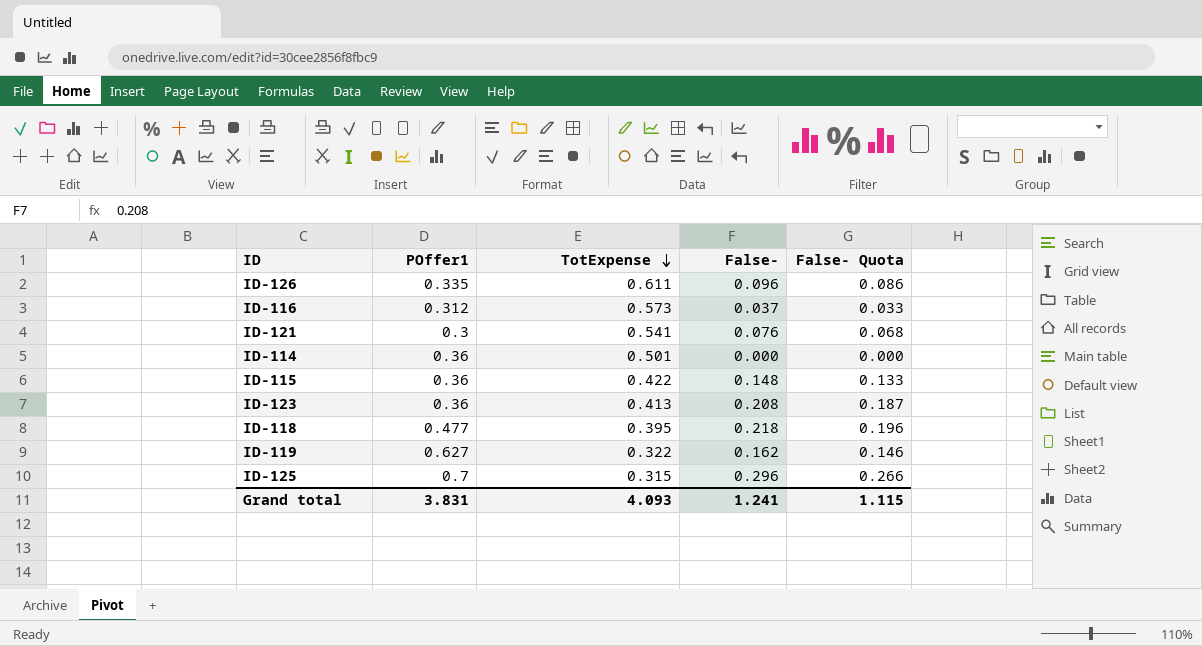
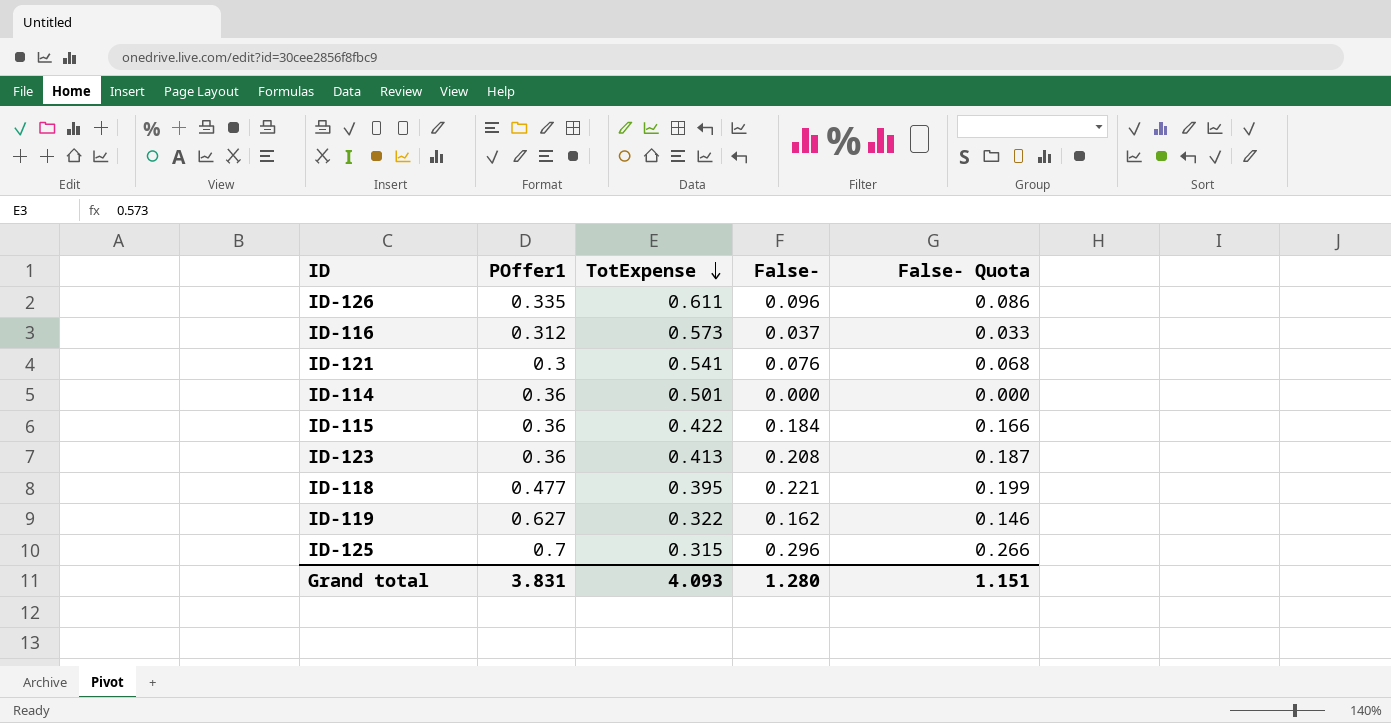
ID-115 | False-: 0.148 -> 0.184
ID-115 | False- Quota: 0.133 -> 0.166
ID-118 | False-: 0.218 -> 0.221
ID-118 | False- Quota: 0.196 -> 0.199
Grand total | False-: 1.241 -> 1.280
Grand total | False- Quota: 1.115 -> 1.151

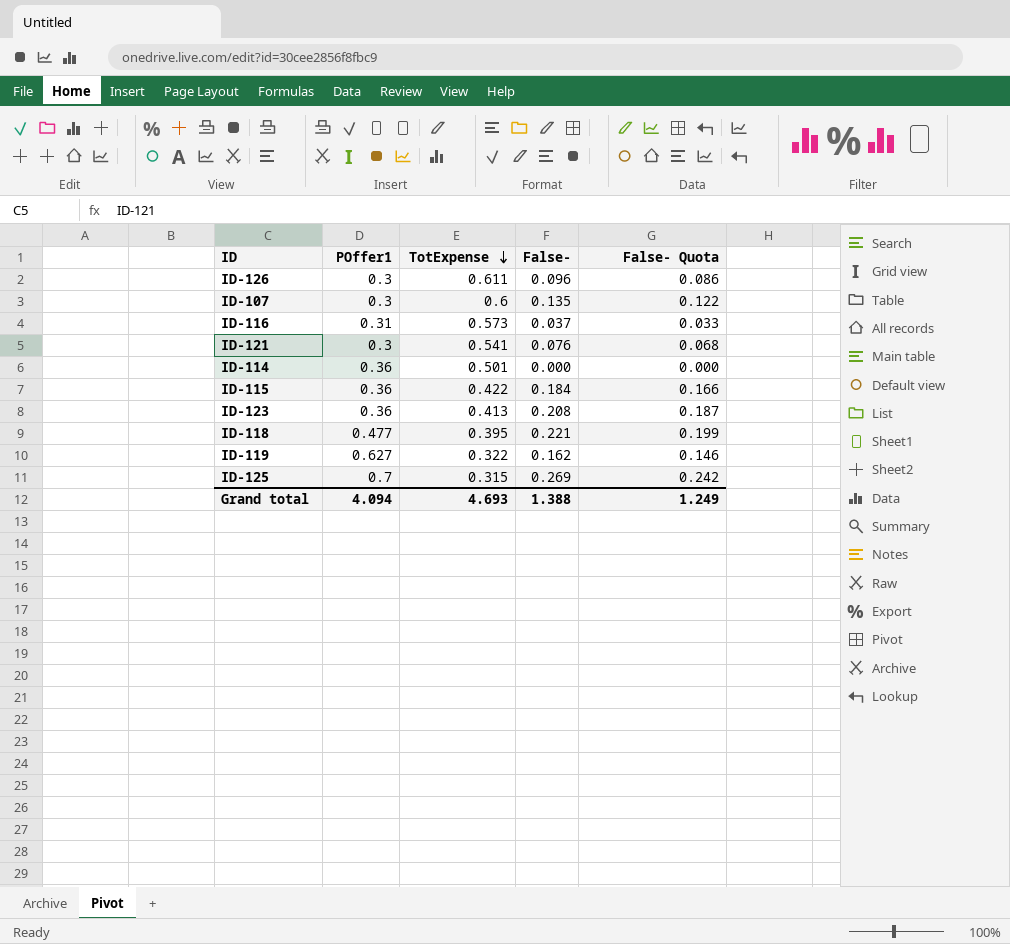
ID-126 | POffer1: 0.335 -> 0.3
row ID-107: none -> 0.3 | 0.6 | 0.135 | 0.122
ID-116 | POffer1: 0.312 -> 0.31
ID-125 | False-: 0.296 -> 0.269
ID-125 | False- Quota: 0.266 -> 0.242
Grand total | POffer1: 3.831 -> 4.094
Grand total | TotExpense: 4.093 -> 4.693
Grand total | False-: 1.280 -> 1.388
Grand total | False- Quota: 1.151 -> 1.249

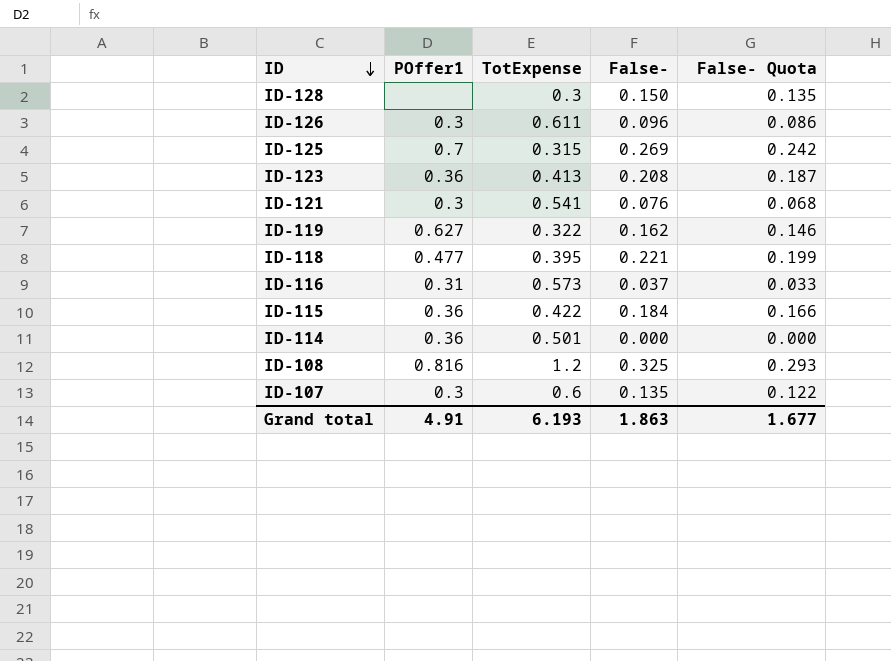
row order: TotExpense descending -> ID descending
row ID-128: none -> none | 0.3 | 0.150 | 0.135
row ID-108: none -> 0.816 | 1.2 | 0.325 | 0.293
Grand total | POffer1: 4.094 -> 4.91
Grand total | TotExpense: 4.693 -> 6.193
Grand total | False-: 1.388 -> 1.863
Grand total | False- Quota: 1.249 -> 1.677

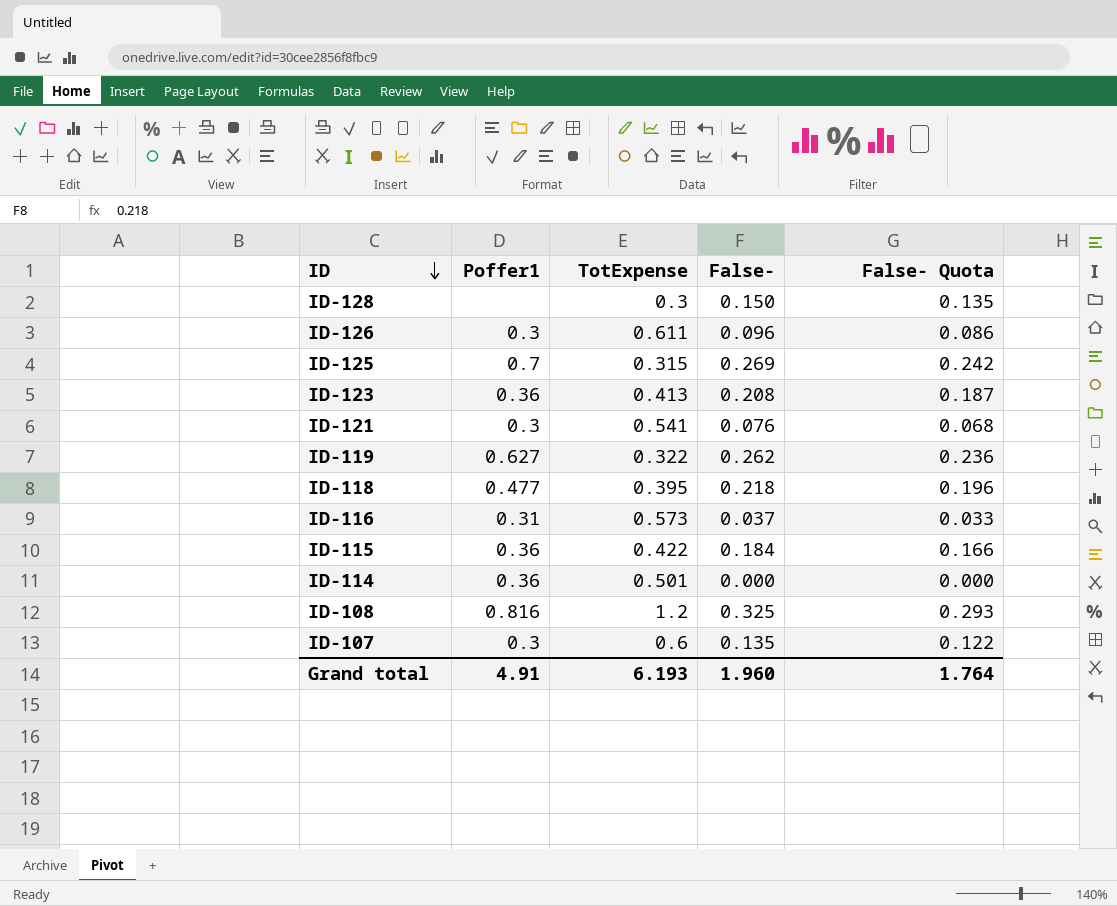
column name: POffer1 -> Poffer1
ID-119 | False-: 0.162 -> 0.262
ID-119 | False- Quota: 0.146 -> 0.236
ID-118 | False-: 0.221 -> 0.218
ID-118 | False- Quota: 0.199 -> 0.196
Grand total | False-: 1.863 -> 1.960
Grand total | False- Quota: 1.677 -> 1.764

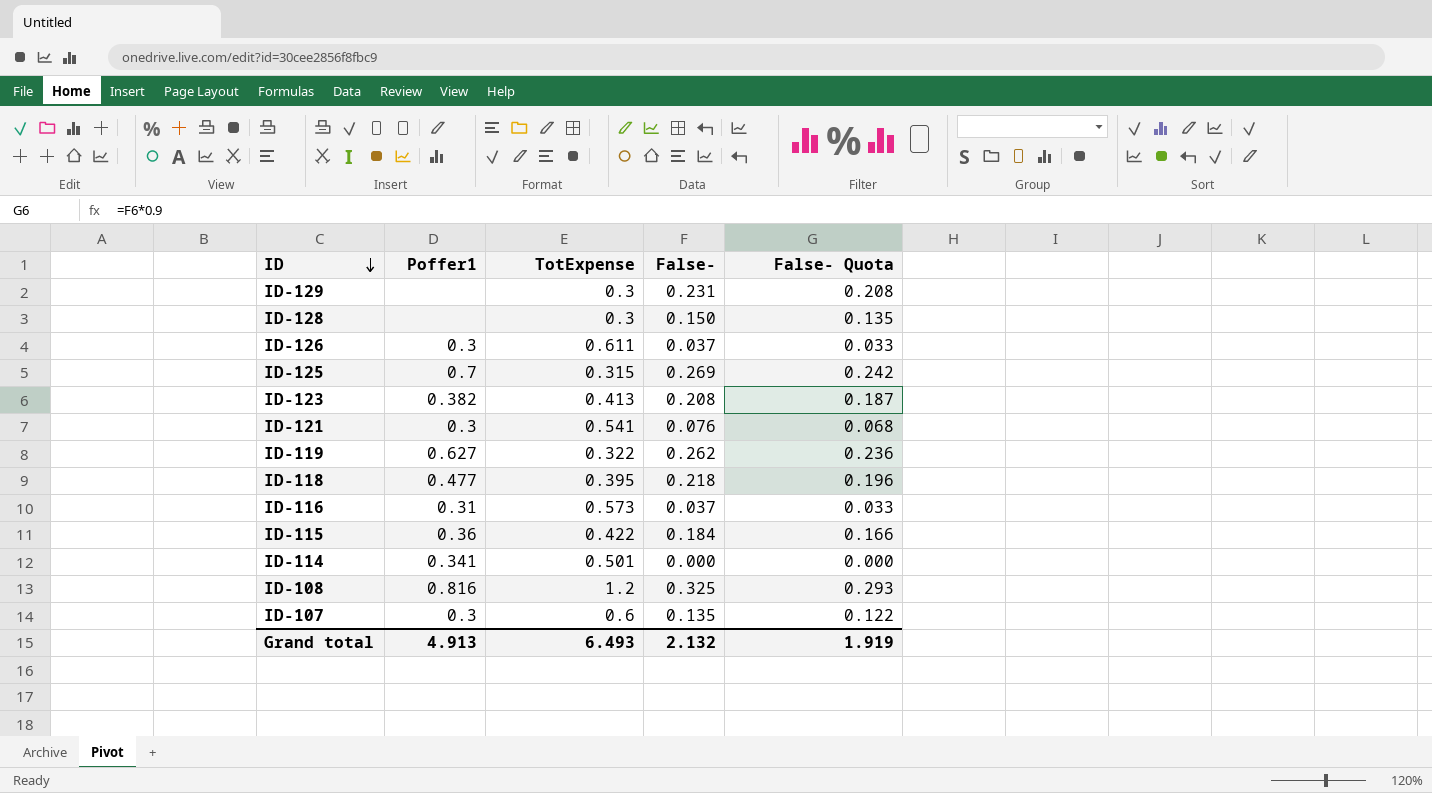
row ID-129: none -> none | 0.3 | 0.231 | 0.208
ID-126 | False-: 0.096 -> 0.037
ID-126 | False- Quota: 0.086 -> 0.033
ID-123 | Poffer1: 0.36 -> 0.382
ID-114 | Poffer1: 0.36 -> 0.341
Grand total | Poffer1: 4.91 -> 4.913
Grand total | TotExpense: 6.193 -> 6.493
Grand total | False-: 1.960 -> 2.132
Grand total | False- Quota: 1.764 -> 1.919

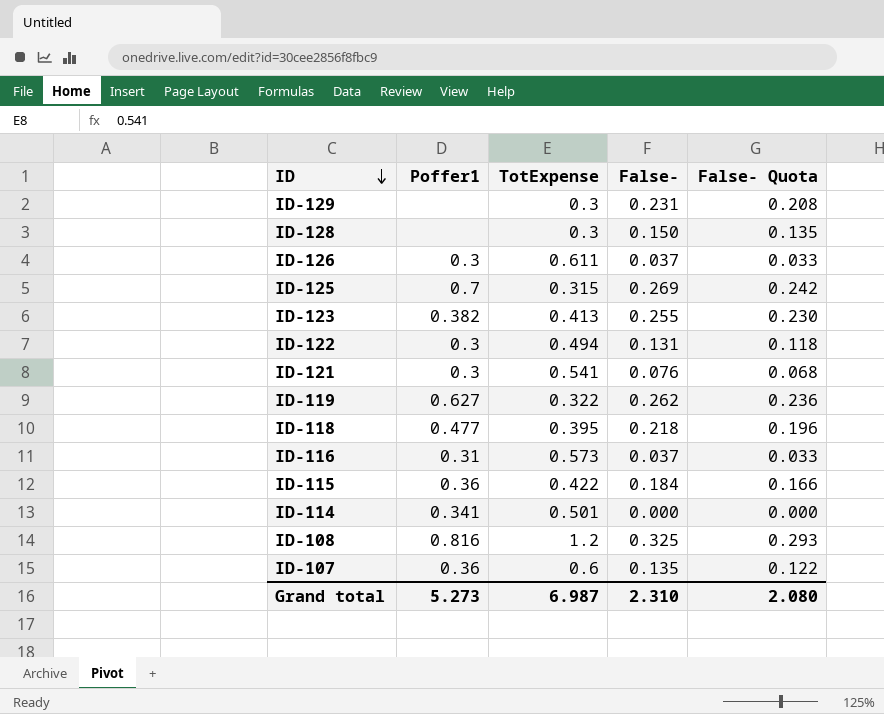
ID-123 | False-: 0.208 -> 0.255
ID-123 | False- Quota: 0.187 -> 0.230
row ID-122: none -> 0.3 | 0.494 | 0.131 | 0.118
ID-107 | Poffer1: 0.3 -> 0.36
Grand total | Poffer1: 4.913 -> 5.273
Grand total | TotExpense: 6.493 -> 6.987
Grand total | False-: 2.132 -> 2.310
Grand total | False- Quota: 1.919 -> 2.080

